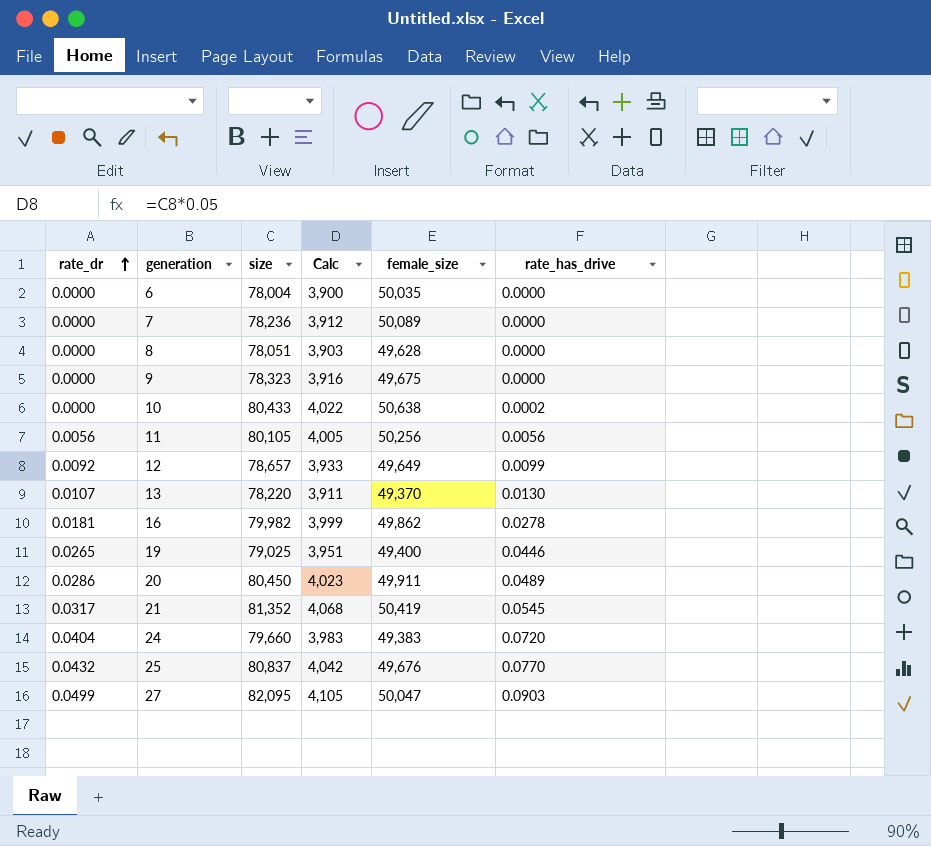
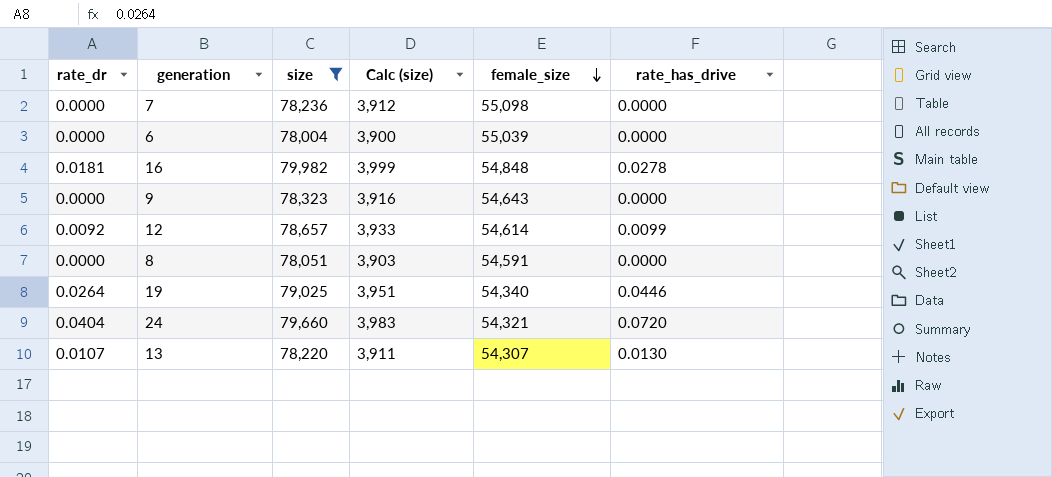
filter: none -> size <= 79,982
row order: rate_dr ascending -> female_size descending
column name: Calc -> Calc (size)
7 | female_size: 50,089 -> 55,098
6 | female_size: 50,035 -> 55,039
16 | female_size: 49,862 -> 54,848
9 | female_size: 49,675 -> 54,643
12 | female_size: 49,649 -> 54,614
8 | female_size: 49,628 -> 54,591
19 | rate_dr: 0.0265 -> 0.0264
19 | female_size: 49,400 -> 54,340
24 | female_size: 49,383 -> 54,321
13 | female_size: 49,370 -> 54,307

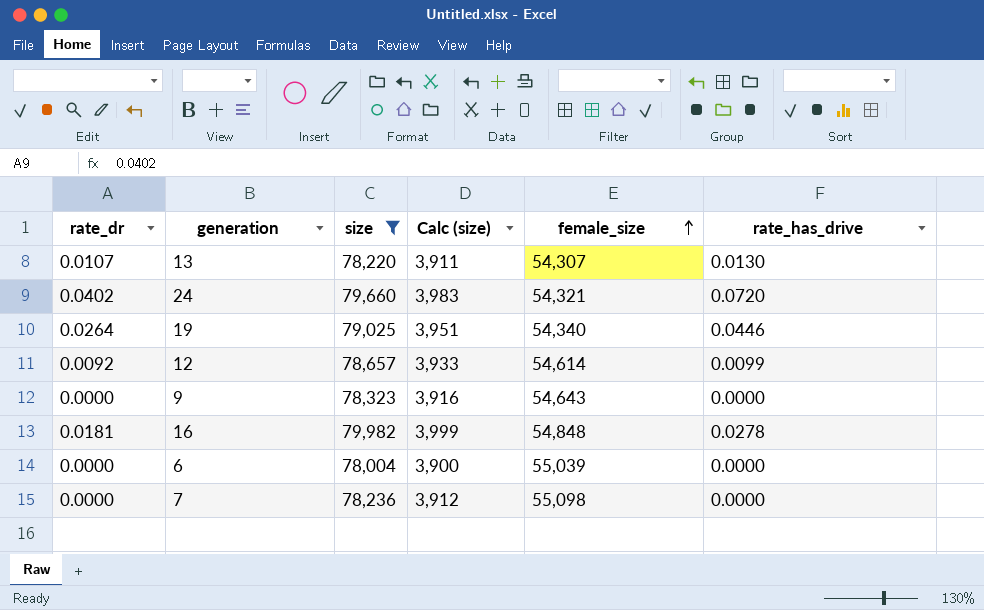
row order: female_size descending -> female_size ascending
row 8: 0.0000 | 78,051 | 3,903 | 54,591 | 0.0000 -> none
24 | rate_dr: 0.0404 -> 0.0402

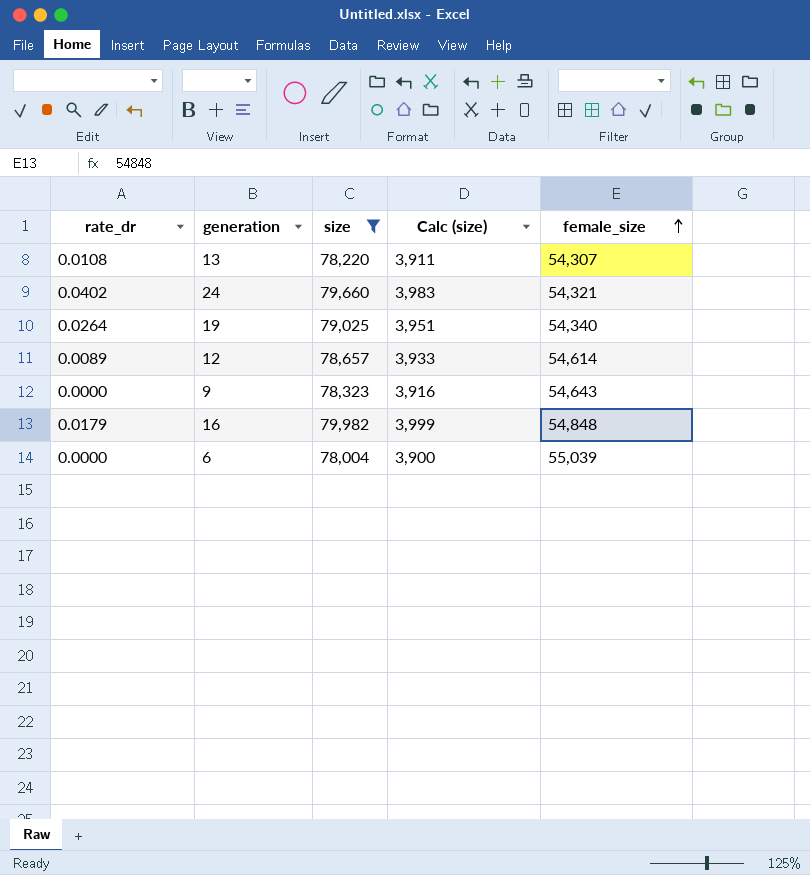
column rate_has_drive | position: 6 -> none
row 7: 0.0000 | 78,236 | 3,912 | 55,098 | 0.0000 -> none
13 | rate_dr: 0.0107 -> 0.0108
12 | rate_dr: 0.0092 -> 0.0089
16 | rate_dr: 0.0181 -> 0.0179

